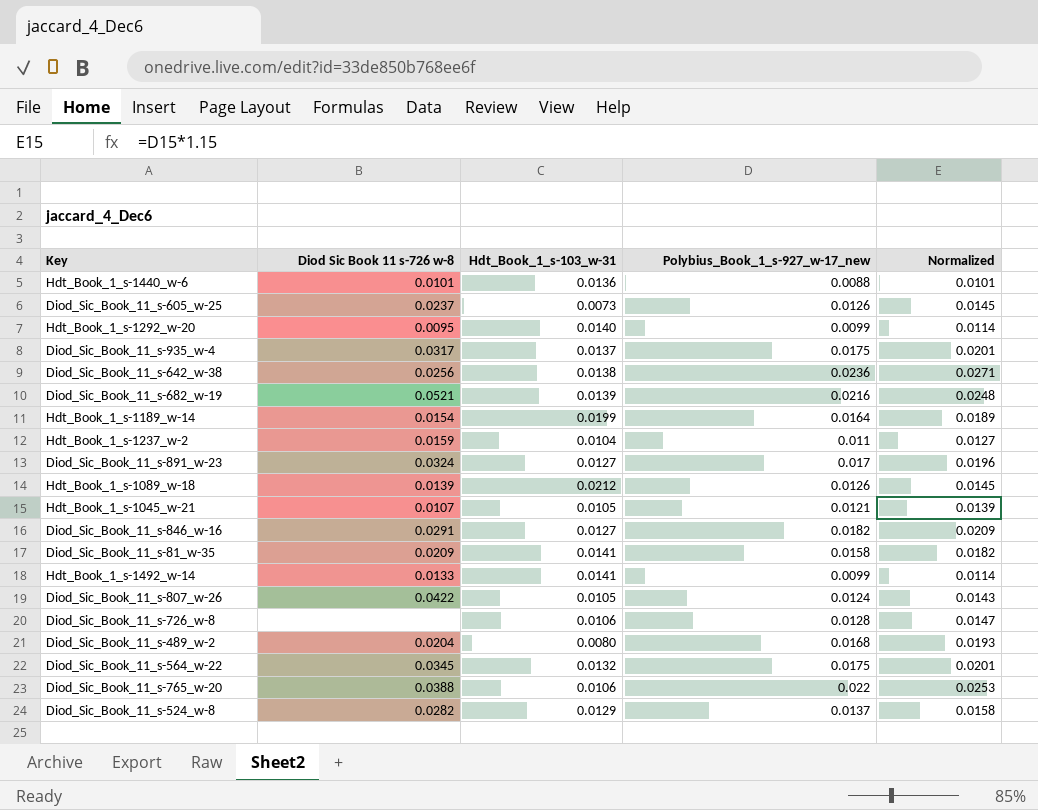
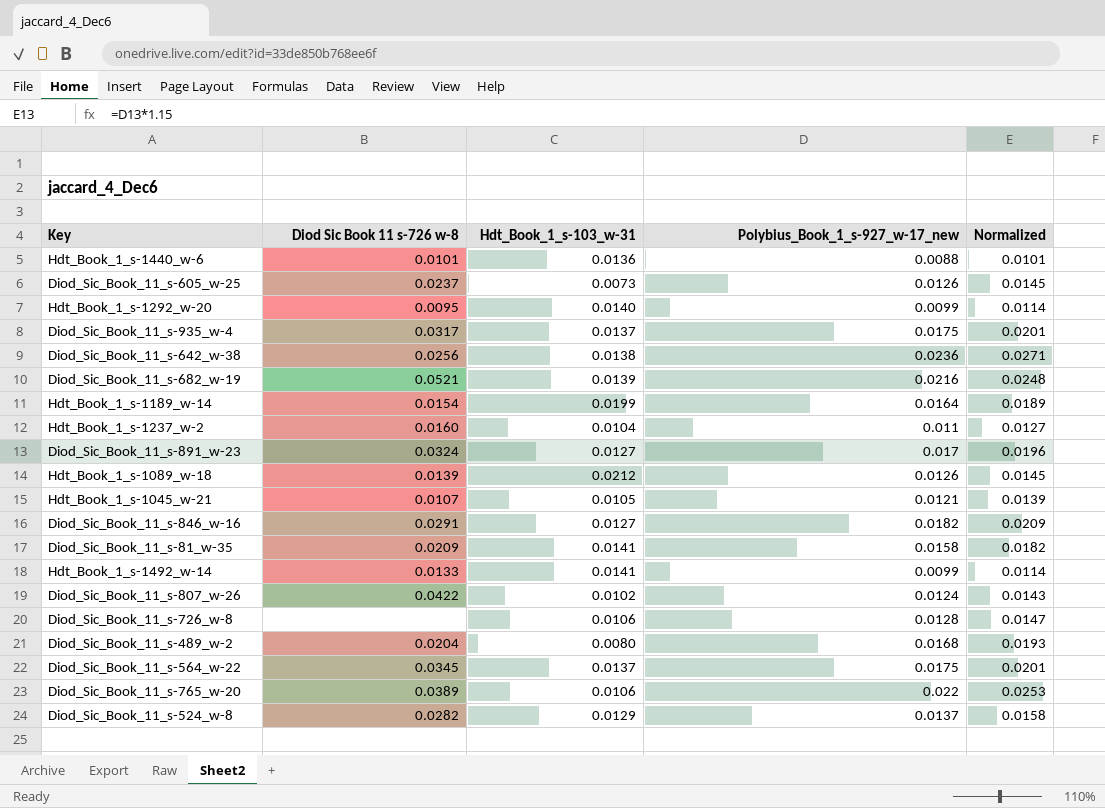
Hdt_Book_1_s-1237_w-2 | Diod Sic Book 11 s-726 w-8: 0.0159 -> 0.0160
Diod_Sic_Book_11_s-807_w-26 | Hdt_Book_1_s-103_w-31: 0.0105 -> 0.0102
Diod_Sic_Book_11_s-564_w-22 | Hdt_Book_1_s-103_w-31: 0.0132 -> 0.0137
Diod_Sic_Book_11_s-765_w-20 | Diod Sic Book 11 s-726 w-8: 0.0388 -> 0.0389

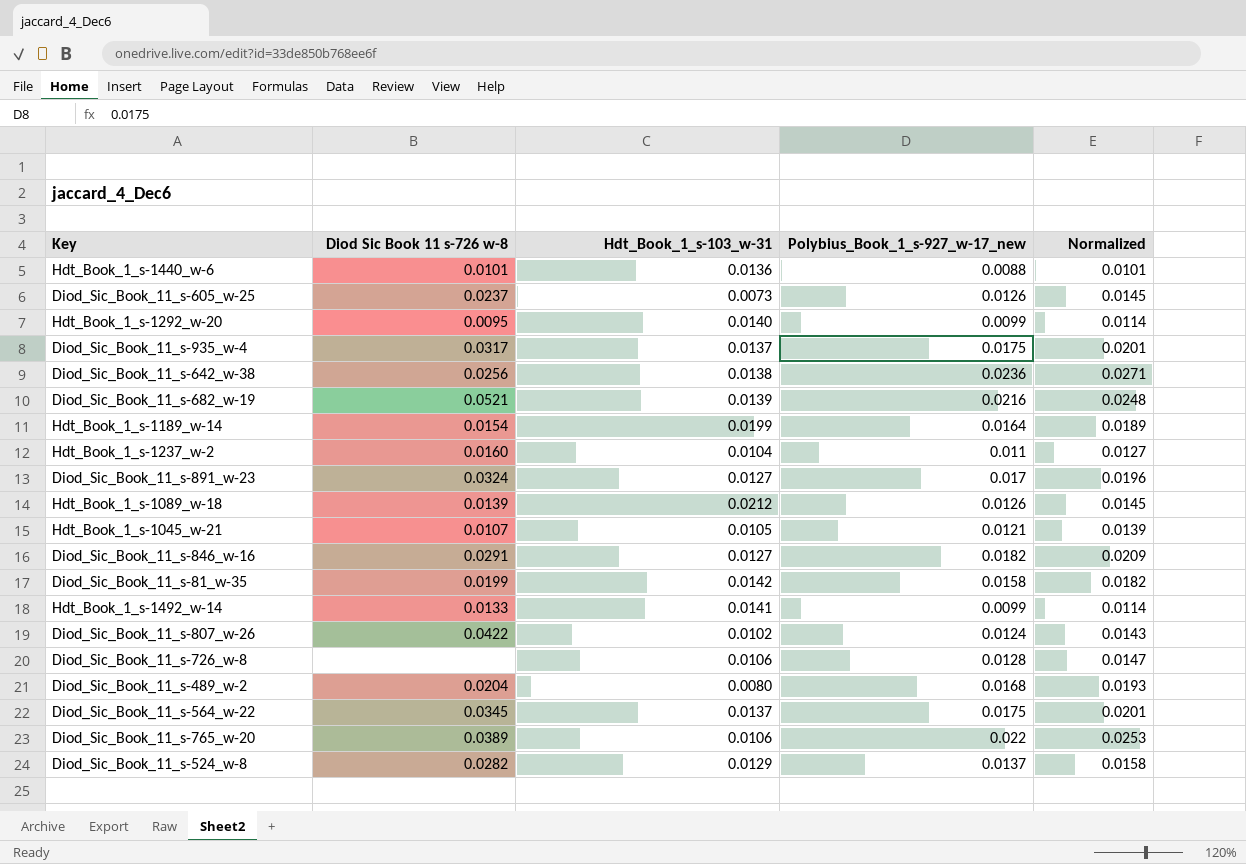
Diod_Sic_Book_11_s-81_w-35 | Diod Sic Book 11 s-726 w-8: 0.0209 -> 0.0199
Diod_Sic_Book_11_s-81_w-35 | Hdt_Book_1_s-103_w-31: 0.0141 -> 0.0142

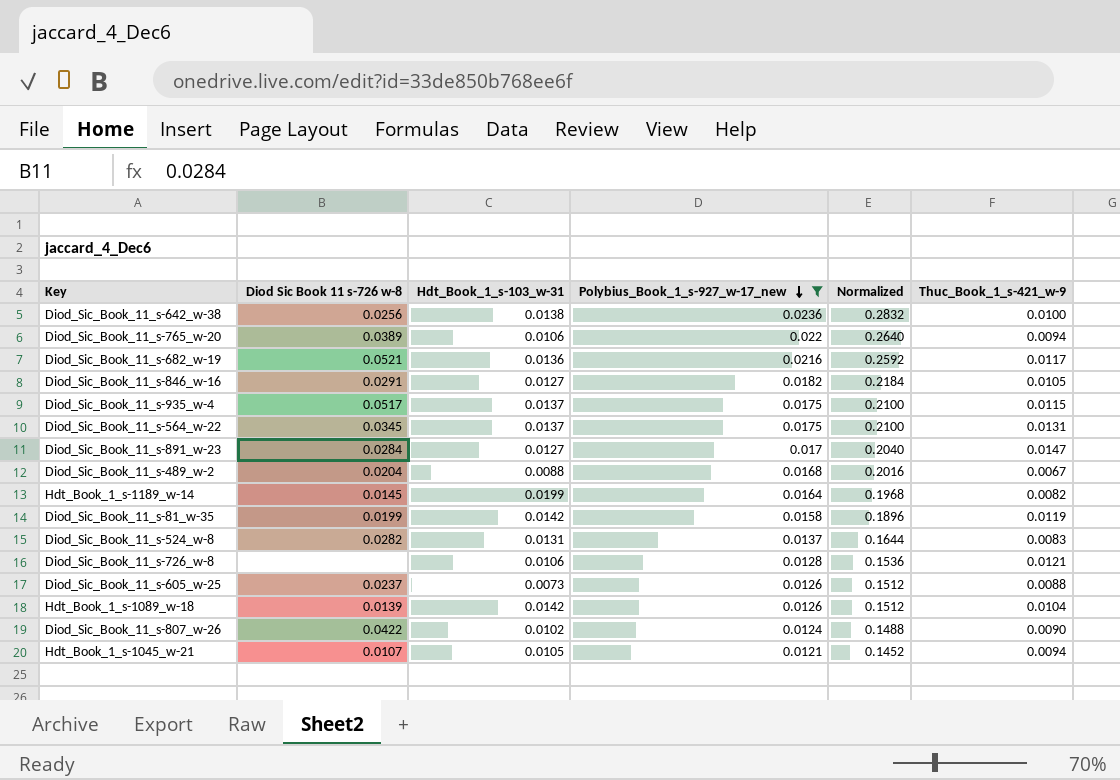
filter: none -> Polybius_Book_1_s-927_w-17_new >= 0.0121
row order: none -> Polybius_Book_1_s-927_w-17_new descending
column Normalized | formula: [Polybius_Book_1_s-927_w-17_new] * 1.15 -> [Polybius_Book_1_s-927_w-17_new] * 12
column Thuc_Book_1_s-421_w-9 | position: none -> 6
Diod_Sic_Book_11_s-682_w-19 | Hdt_Book_1_s-103_w-31: 0.0139 -> 0.0136
Diod_Sic_Book_11_s-935_w-4 | Diod Sic Book 11 s-726 w-8: 0.0317 -> 0.0517
Diod_Sic_Book_11_s-891_w-23 | Diod Sic Book 11 s-726 w-8: 0.0324 -> 0.0284
Diod_Sic_Book_11_s-489_w-2 | Hdt_Book_1_s-103_w-31: 0.0080 -> 0.0088
Hdt_Book_1_s-1189_w-14 | Diod Sic Book 11 s-726 w-8: 0.0154 -> 0.0145
Diod_Sic_Book_11_s-524_w-8 | Hdt_Book_1_s-103_w-31: 0.0129 -> 0.0131
Hdt_Book_1_s-1089_w-18 | Hdt_Book_1_s-103_w-31: 0.0212 -> 0.0142

